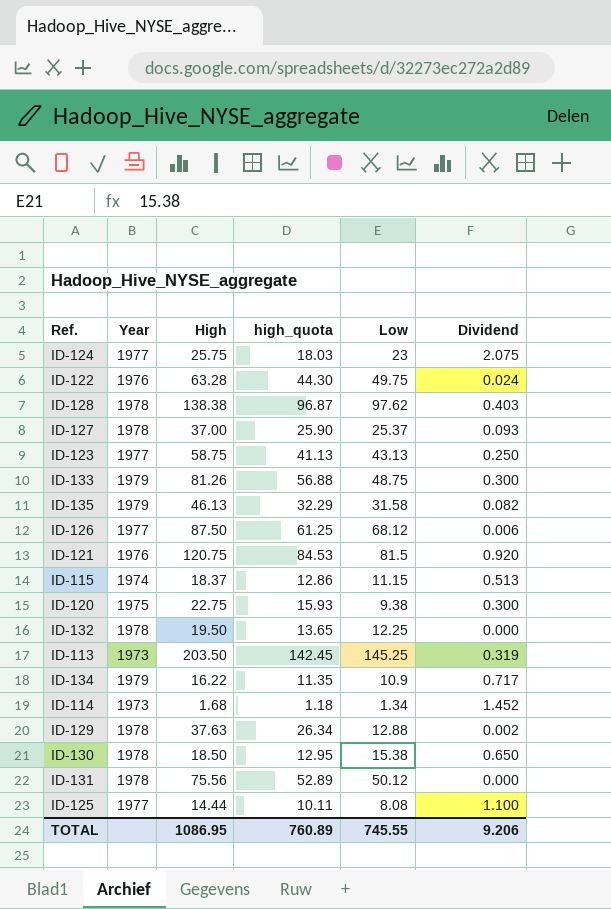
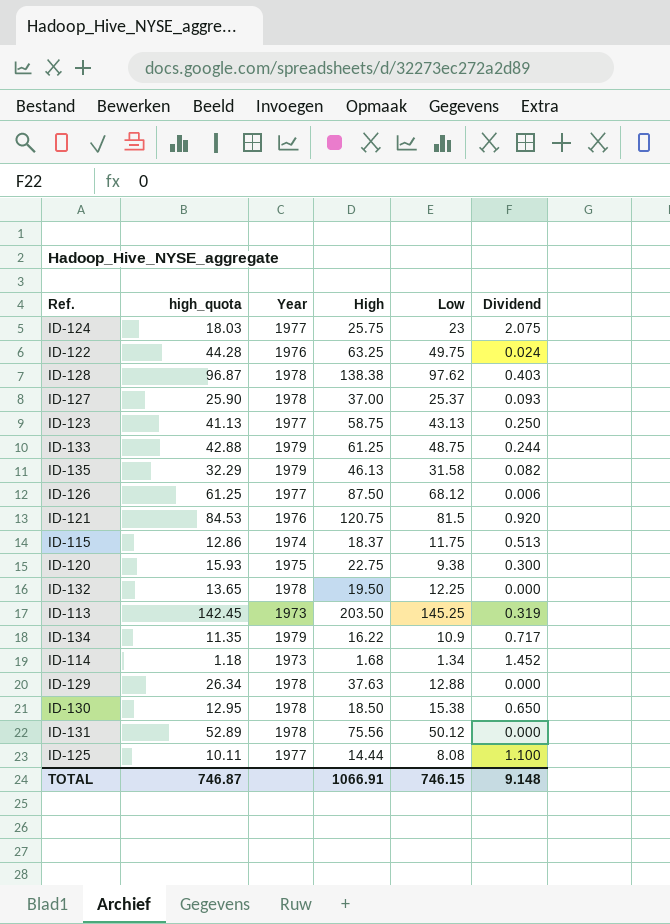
column high_quota | position: 4 -> 2
ID-122 | high_quota: 44.30 -> 44.28
ID-122 | High: 63.28 -> 63.25
ID-133 | high_quota: 56.88 -> 42.88
ID-133 | High: 81.26 -> 61.25
ID-133 | Dividend: 0.300 -> 0.244
ID-115 | Low: 11.15 -> 11.75
ID-129 | Dividend: 0.002 -> 0.000
TOTAL | high_quota: 760.89 -> 746.87
TOTAL | High: 1086.95 -> 1066.91
TOTAL | Low: 745.55 -> 746.15
TOTAL | Dividend: 9.206 -> 9.148

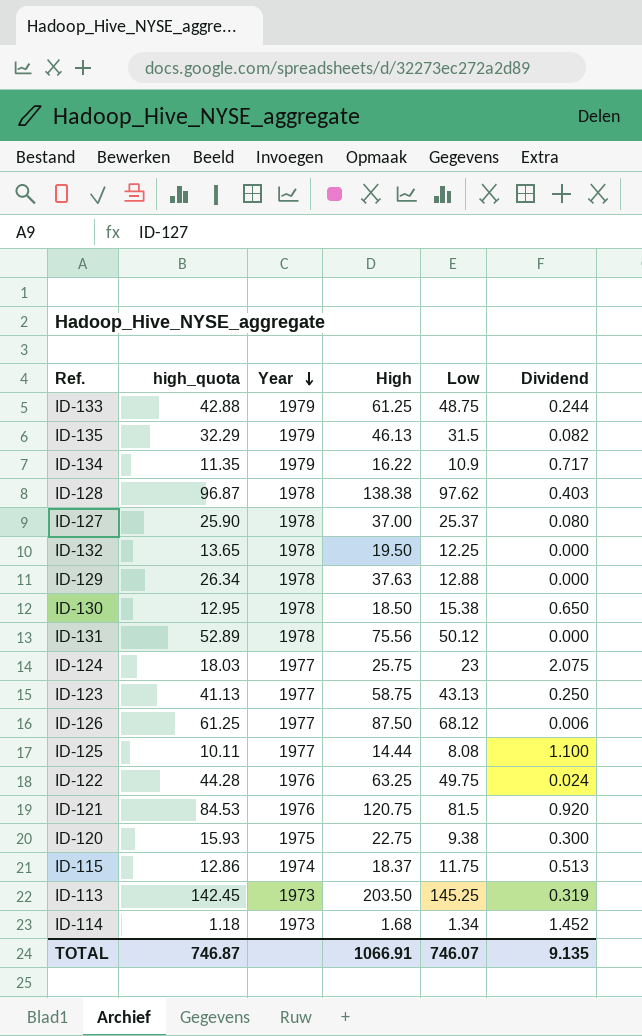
row order: none -> Year descending
ID-135 | Low: 31.58 -> 31.5
ID-127 | Dividend: 0.093 -> 0.080
TOTAL | Low: 746.15 -> 746.07
TOTAL | Dividend: 9.148 -> 9.135

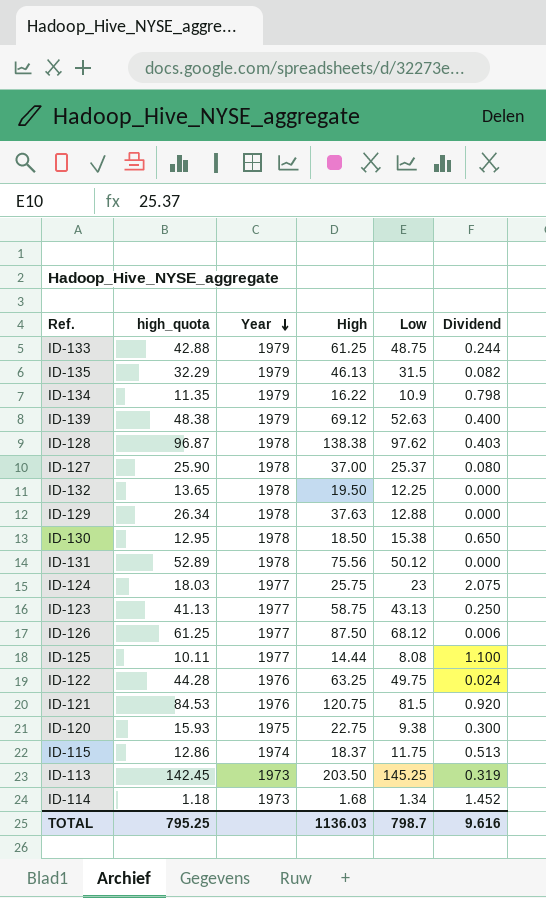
ID-134 | Dividend: 0.717 -> 0.798
row ID-139: none -> 48.38 | 1979 | 69.12 | 52.63 | 0.400
TOTAL | high_quota: 746.87 -> 795.25
TOTAL | High: 1066.91 -> 1136.03
TOTAL | Low: 746.07 -> 798.7
TOTAL | Dividend: 9.135 -> 9.616

